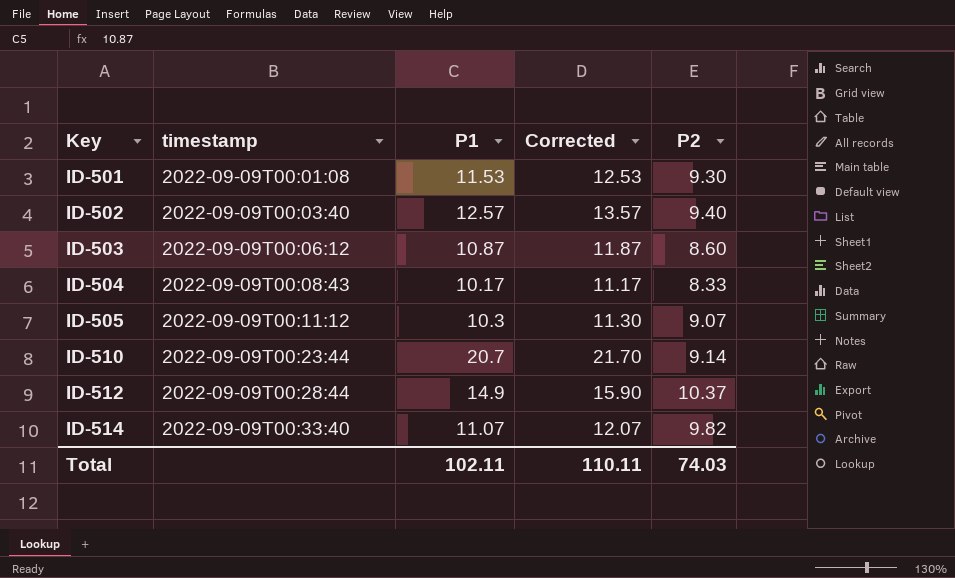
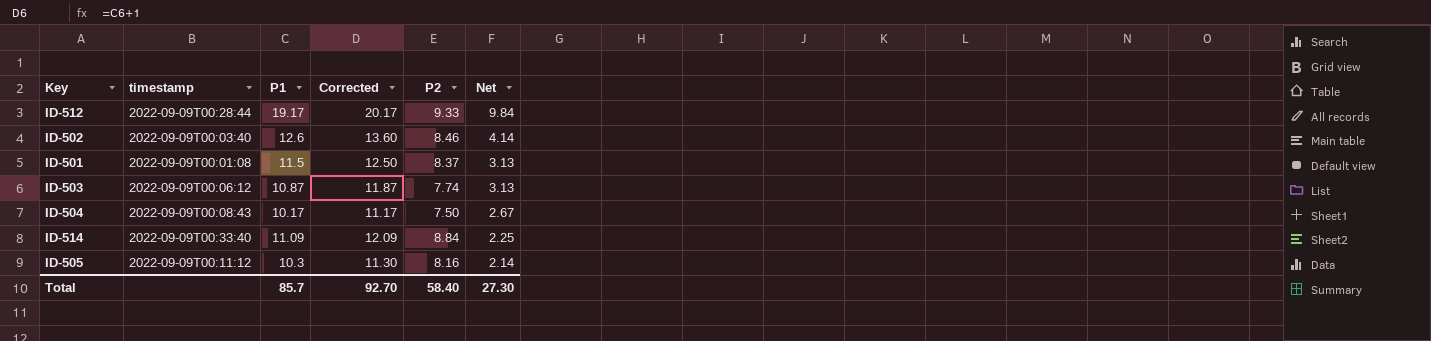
row order: Key ascending -> Net descending
column Net | formula: none -> [P1] - [P2]
row ID-510: 2022-09-09T00:23:44 | 20.7 | 21.70 | 9.14 -> none
ID-512 | P1: 14.9 -> 19.17
ID-512 | Corrected: 15.90 -> 20.17
ID-512 | P2: 10.37 -> 9.33
ID-502 | P1: 12.57 -> 12.6
ID-502 | Corrected: 13.57 -> 13.60
ID-502 | P2: 9.40 -> 8.46
ID-501 | P1: 11.53 -> 11.5
ID-501 | Corrected: 12.53 -> 12.50
ID-501 | P2: 9.30 -> 8.37
ID-503 | P2: 8.60 -> 7.74
ID-504 | P2: 8.33 -> 7.50
ID-514 | P1: 11.07 -> 11.09
ID-514 | Corrected: 12.07 -> 12.09
ID-514 | P2: 9.82 -> 8.84
ID-505 | P2: 9.07 -> 8.16
Total | P1: 102.11 -> 85.7
Total | Corrected: 110.11 -> 92.70
Total | P2: 74.03 -> 58.40

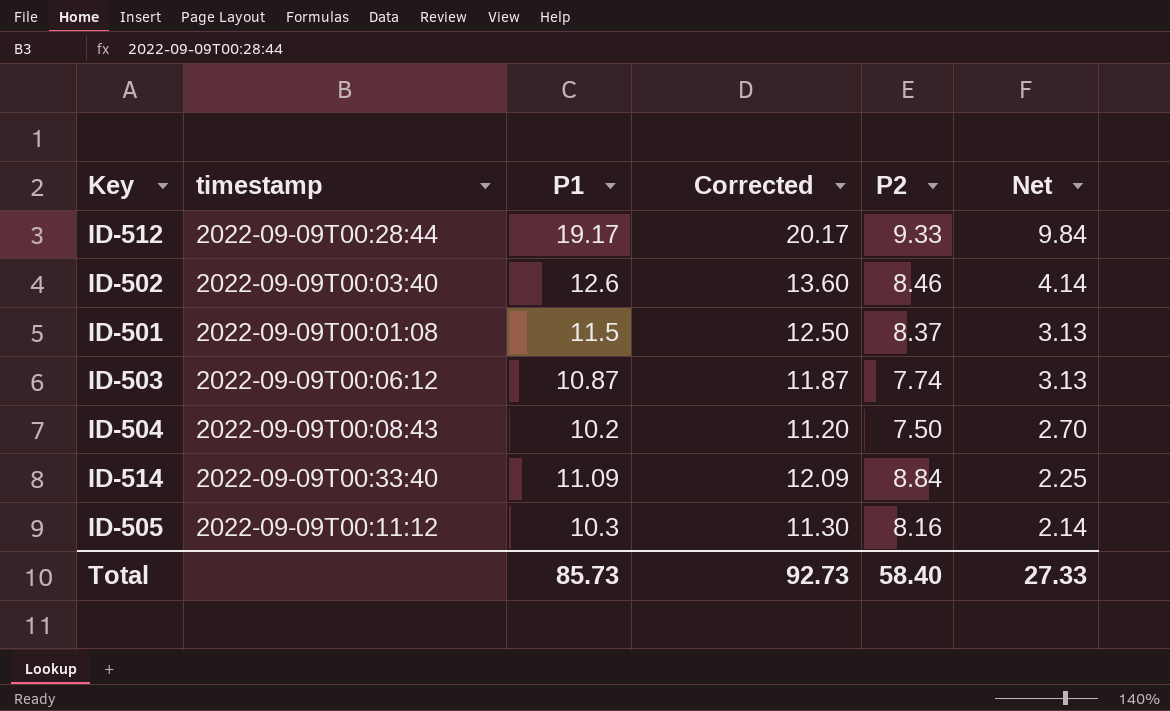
ID-504 | P1: 10.17 -> 10.2
ID-504 | Corrected: 11.17 -> 11.20
ID-504 | Net: 2.67 -> 2.70
Total | P1: 85.7 -> 85.73
Total | Corrected: 92.70 -> 92.73
Total | Net: 27.30 -> 27.33

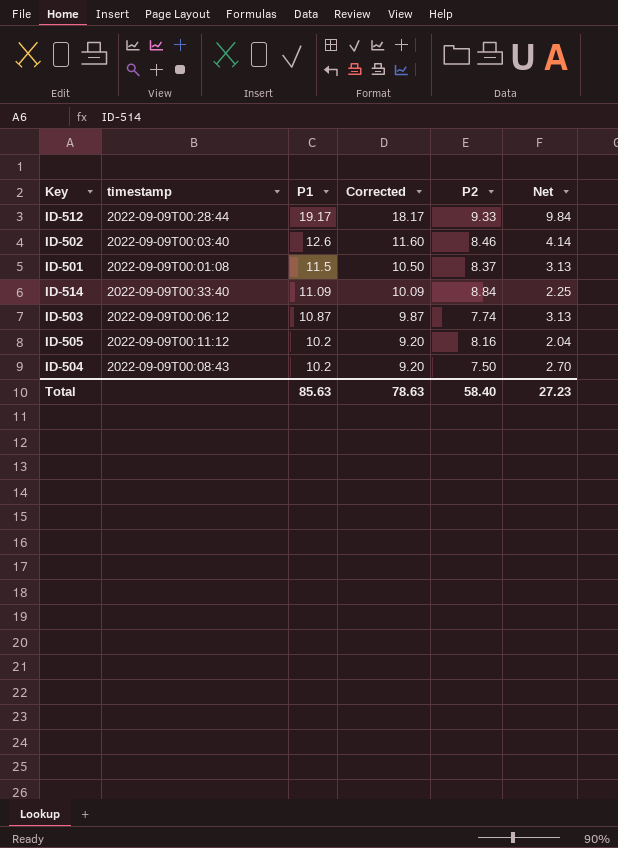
row order: Net descending -> P1 descending
column Corrected | formula: [P1] + 1 -> [P1] - 1
ID-505 | P1: 10.3 -> 10.2
ID-505 | Net: 2.14 -> 2.04
Total | P1: 85.73 -> 85.63
Total | Corrected: 92.73 -> 78.63
Total | Net: 27.33 -> 27.23

